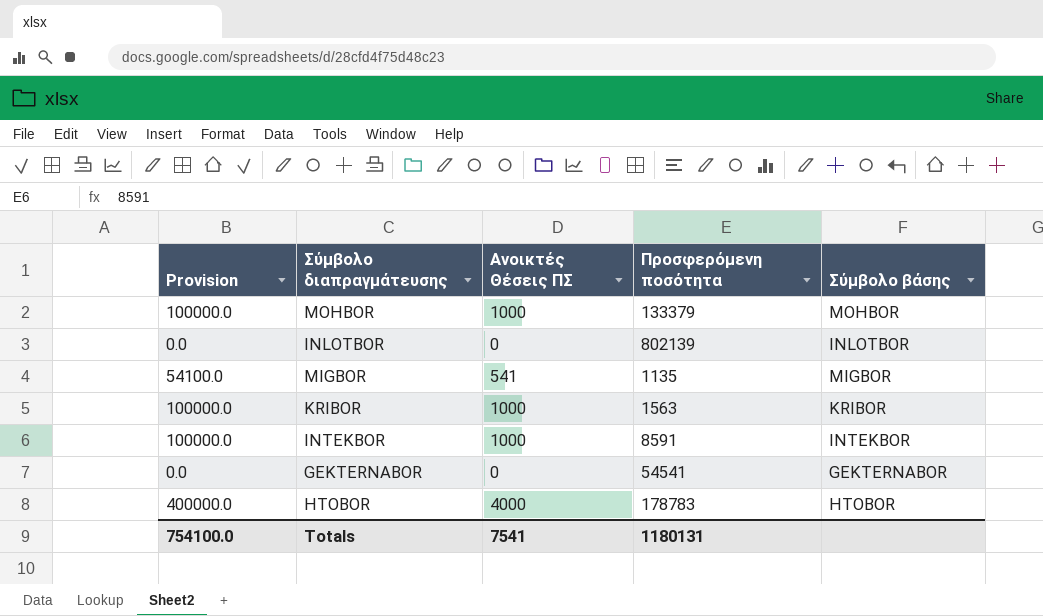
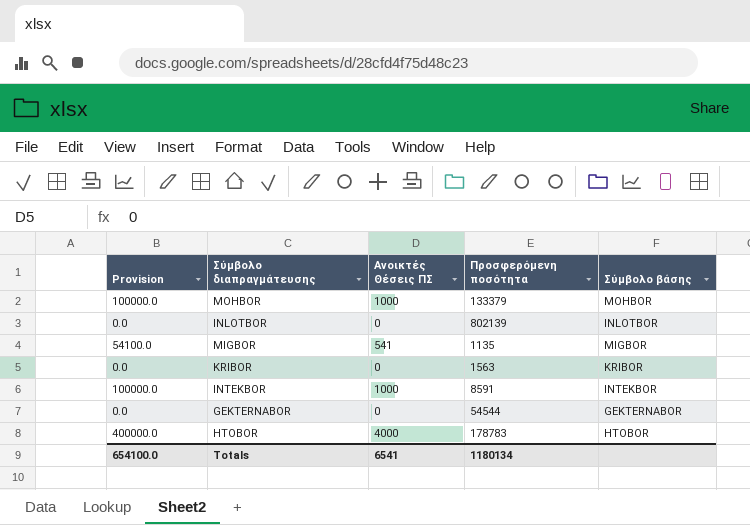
KRIBOR | Provision: 100000.0 -> 0.0
KRIBOR | Ανοικτές Θέσεις ΠΣ: 1000 -> 0
GEKTERNABOR | Προσφερόμενη ποσότητα: 54541 -> 54544
Totals | Provision: 754100.0 -> 654100.0
Totals | Ανοικτές Θέσεις ΠΣ: 7541 -> 6541
Totals | Προσφερόμενη ποσότητα: 1180131 -> 1180134

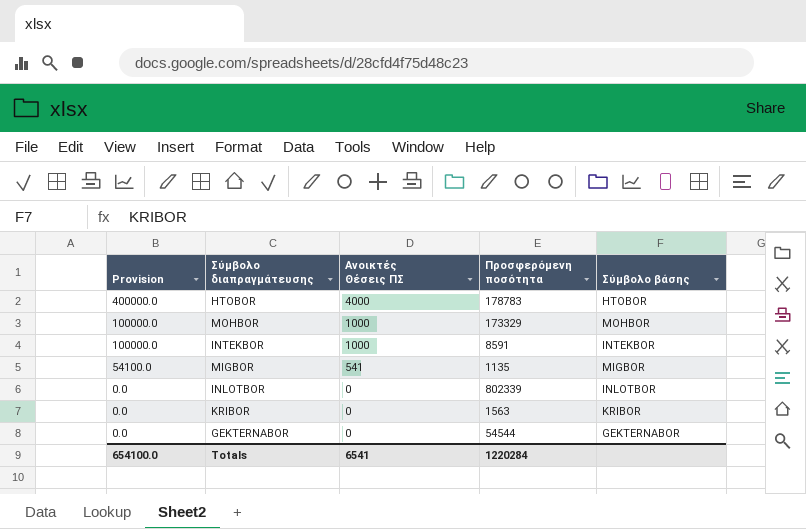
row order: none -> Provision descending
MOHBOR | Προσφερόμενη ποσότητα: 133379 -> 173329
INLOTBOR | Προσφερόμενη ποσότητα: 802139 -> 802339
Totals | Προσφερόμενη ποσότητα: 1180134 -> 1220284

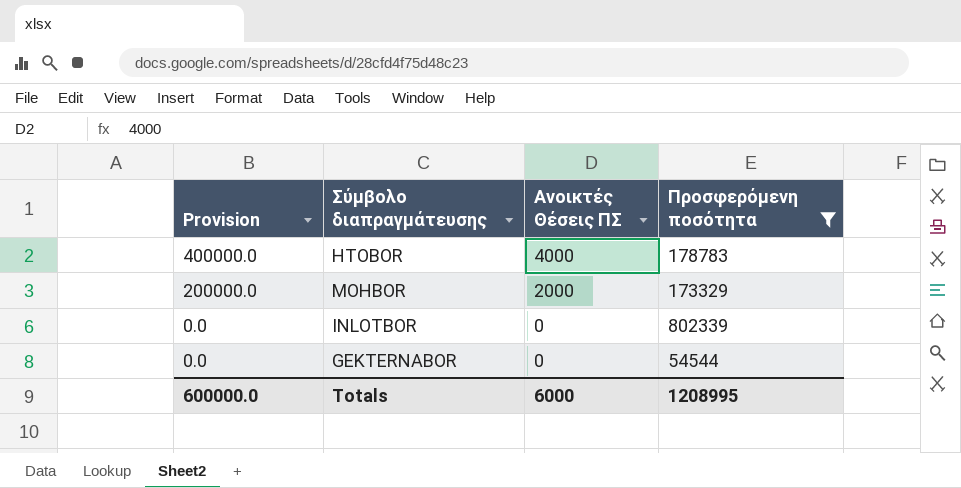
filter: none -> Προσφερόμενη ποσότητα >= 54544
column Σύμβολο βάσης | position: 5 -> none
MOHBOR | Provision: 100000.0 -> 200000.0
MOHBOR | Ανοικτές Θέσεις ΠΣ: 1000 -> 2000
Totals | Provision: 654100.0 -> 600000.0
Totals | Ανοικτές Θέσεις ΠΣ: 6541 -> 6000
Totals | Προσφερόμενη ποσότητα: 1220284 -> 1208995

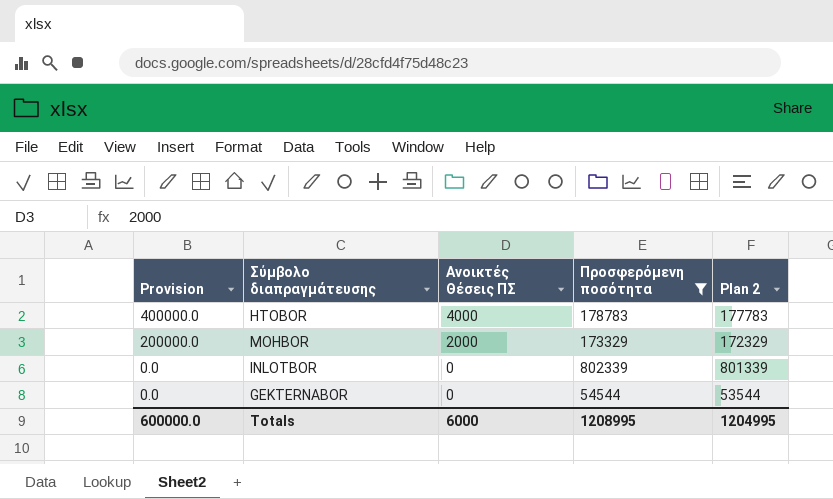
column Plan 2 | formula: none -> [Προσφερόμενη ποσότητα] - 1000

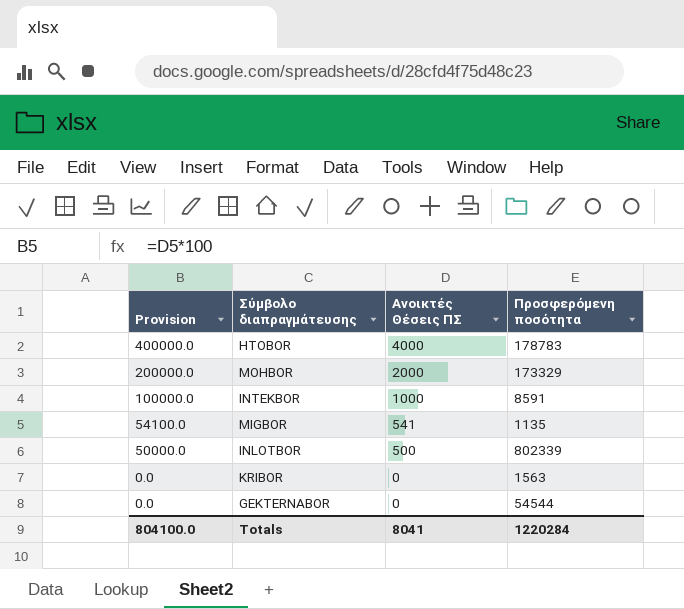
filter: Προσφερόμενη ποσότητα >= 54544 -> none
column Plan 2 | formula: [Προσφερόμενη ποσότητα] - 1000 -> none
INLOTBOR | Provision: 0.0 -> 50000.0
INLOTBOR | Ανοικτές Θέσεις ΠΣ: 0 -> 500
Totals | Provision: 600000.0 -> 804100.0
Totals | Ανοικτές Θέσεις ΠΣ: 6000 -> 8041
Totals | Προσφερόμενη ποσότητα: 1208995 -> 1220284

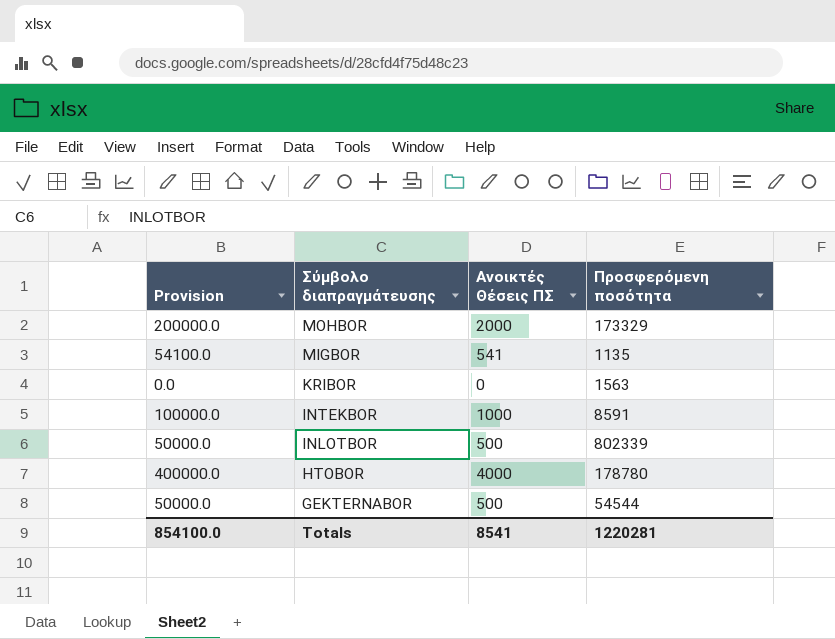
row order: Provision descending -> Σύμβολο διαπραγμάτευσης descending
HTOBOR | Προσφερόμενη ποσότητα: 178783 -> 178780
GEKTERNABOR | Provision: 0.0 -> 50000.0
GEKTERNABOR | Ανοικτές Θέσεις ΠΣ: 0 -> 500
Totals | Provision: 804100.0 -> 854100.0
Totals | Ανοικτές Θέσεις ΠΣ: 8041 -> 8541
Totals | Προσφερόμενη ποσότητα: 1220284 -> 1220281

